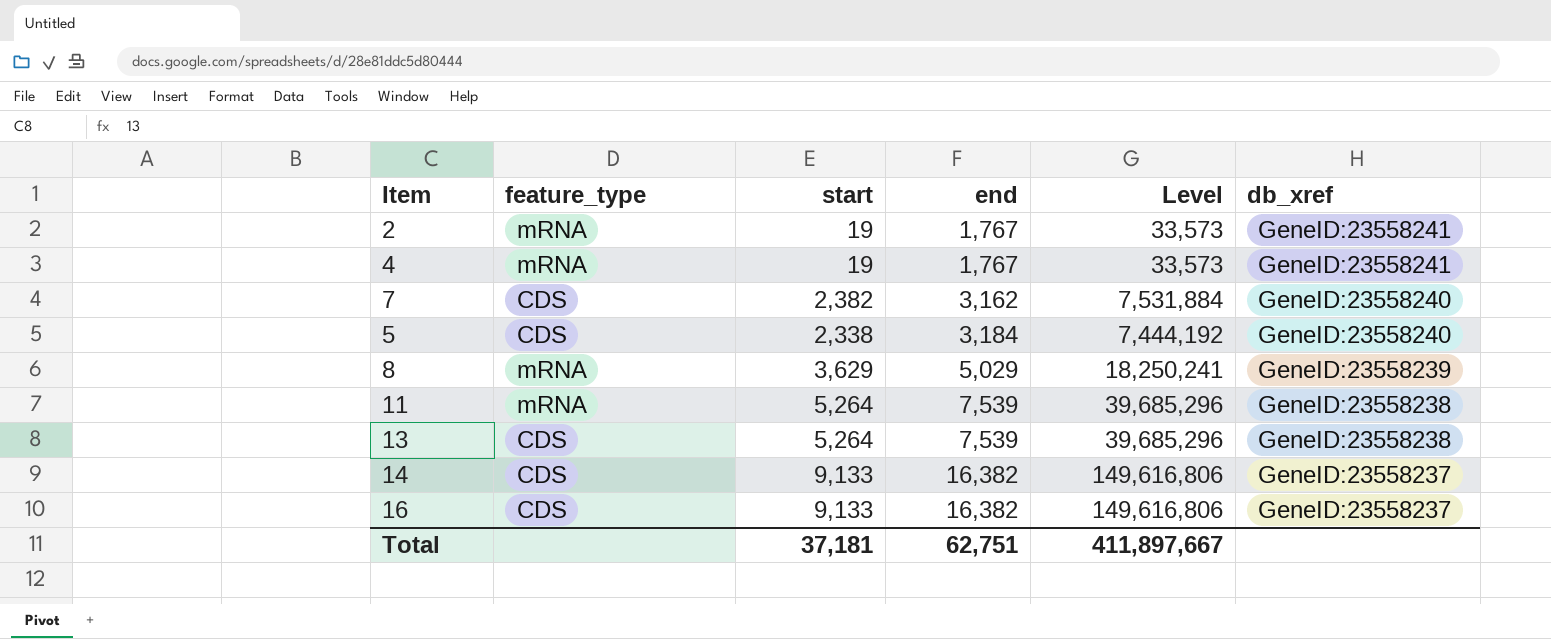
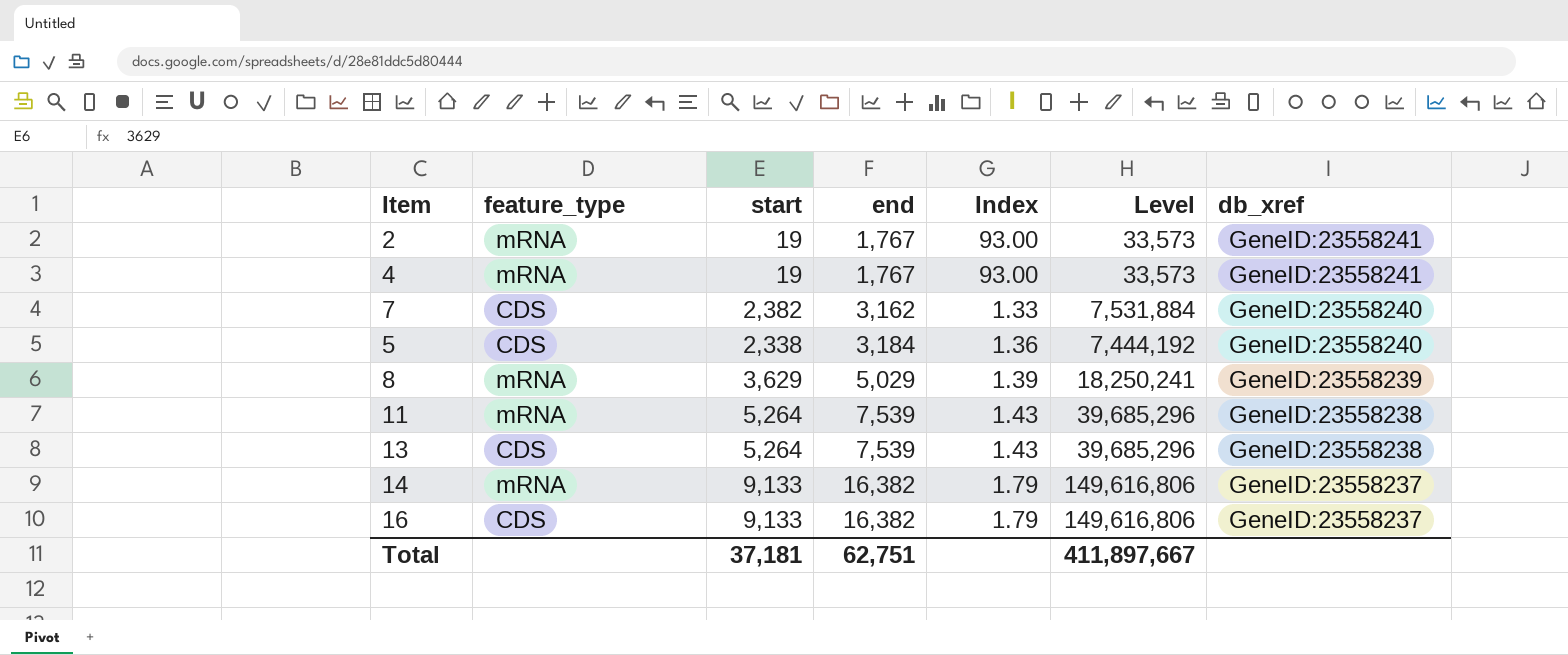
column Index | formula: none -> [end] / [start]
14 | feature_type: CDS -> mRNA

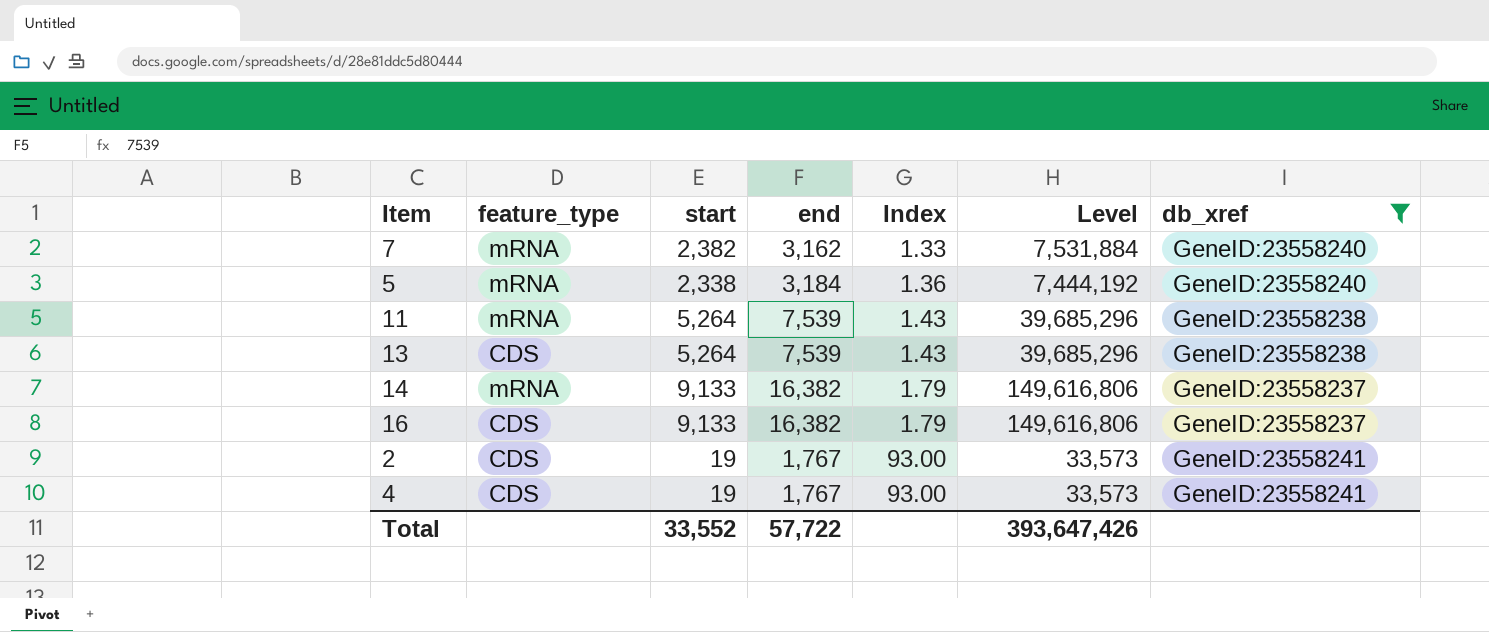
filter: none -> db_xref != GeneID:23558239
row order: end ascending -> Index ascending
7 | feature_type: CDS -> mRNA
5 | feature_type: CDS -> mRNA
2 | feature_type: mRNA -> CDS
4 | feature_type: mRNA -> CDS
Total | start: 37,181 -> 33,552
Total | end: 62,751 -> 57,722
Total | Level: 411,897,667 -> 393,647,426

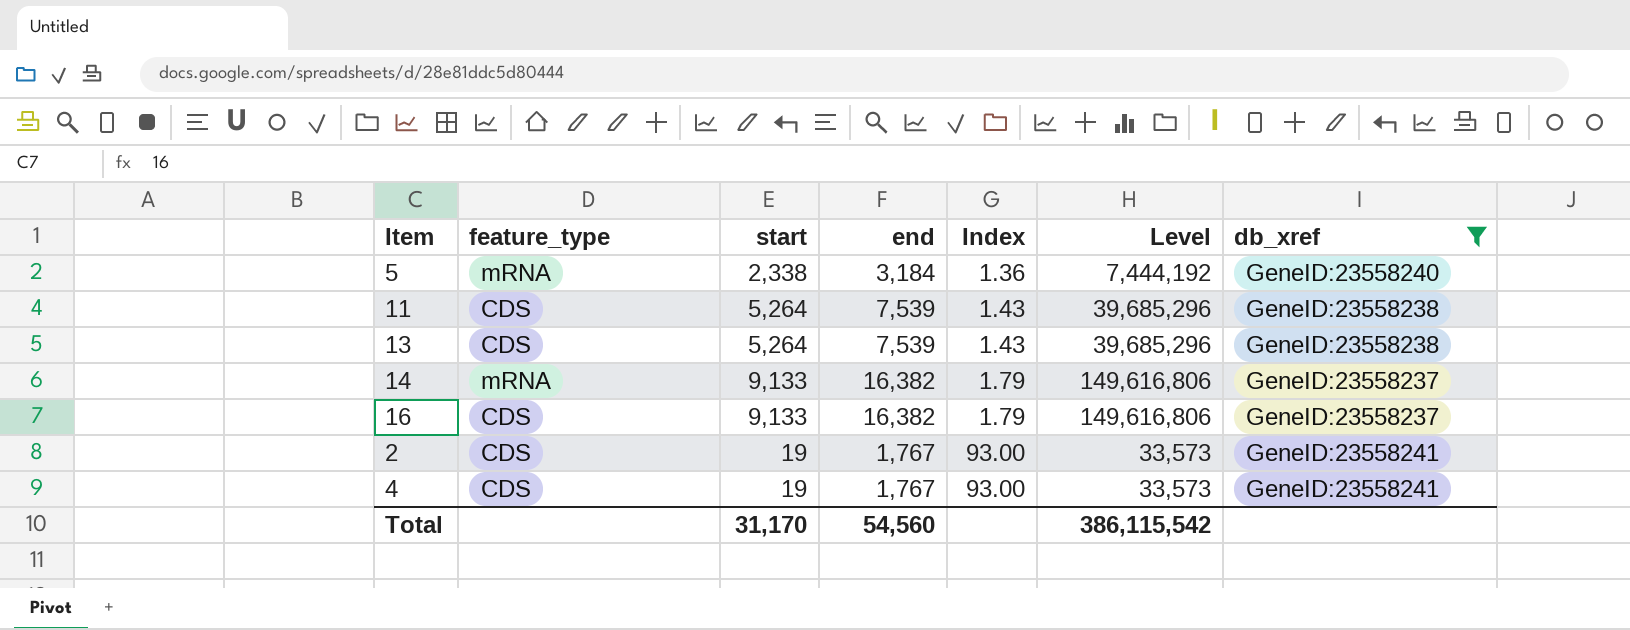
row 7: mRNA | 2,382 | 3,162 | 1.33 | 7,531,884 | GeneID:23558240 -> none
11 | feature_type: mRNA -> CDS
Total | start: 33,552 -> 31,170
Total | end: 57,722 -> 54,560
Total | Level: 393,647,426 -> 386,115,542

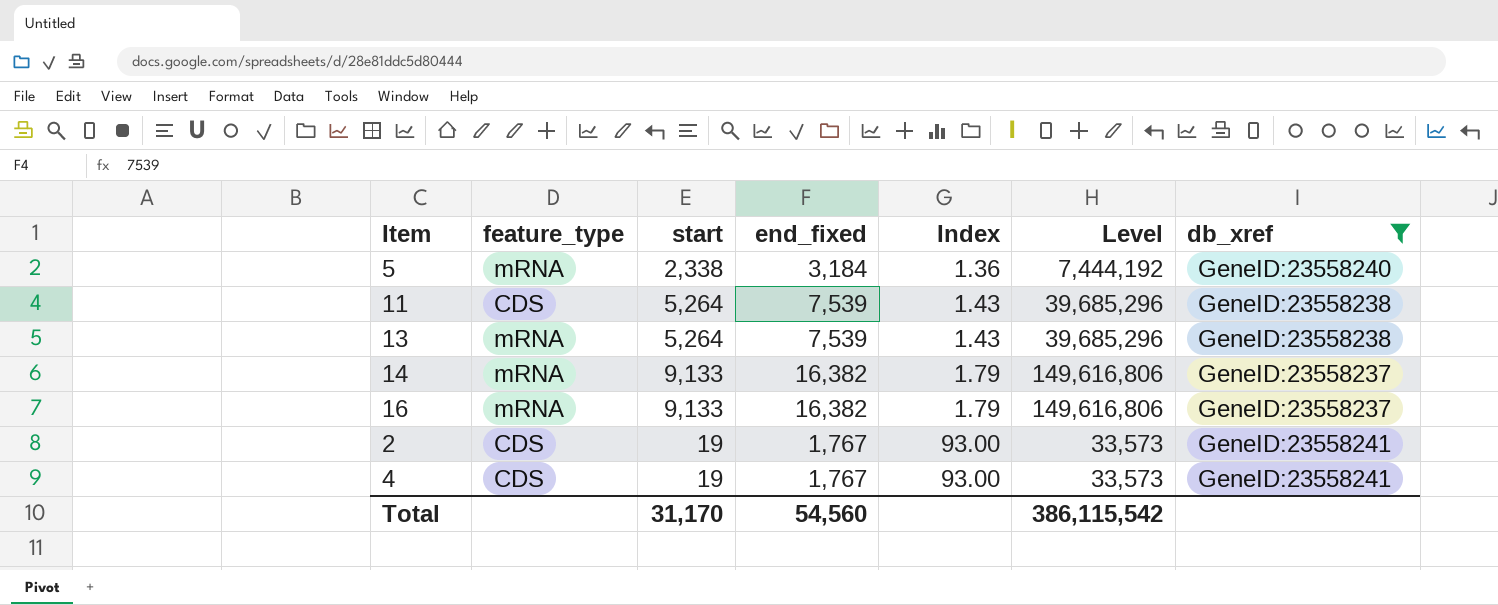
column name: end -> end_fixed
13 | feature_type: CDS -> mRNA
16 | feature_type: CDS -> mRNA

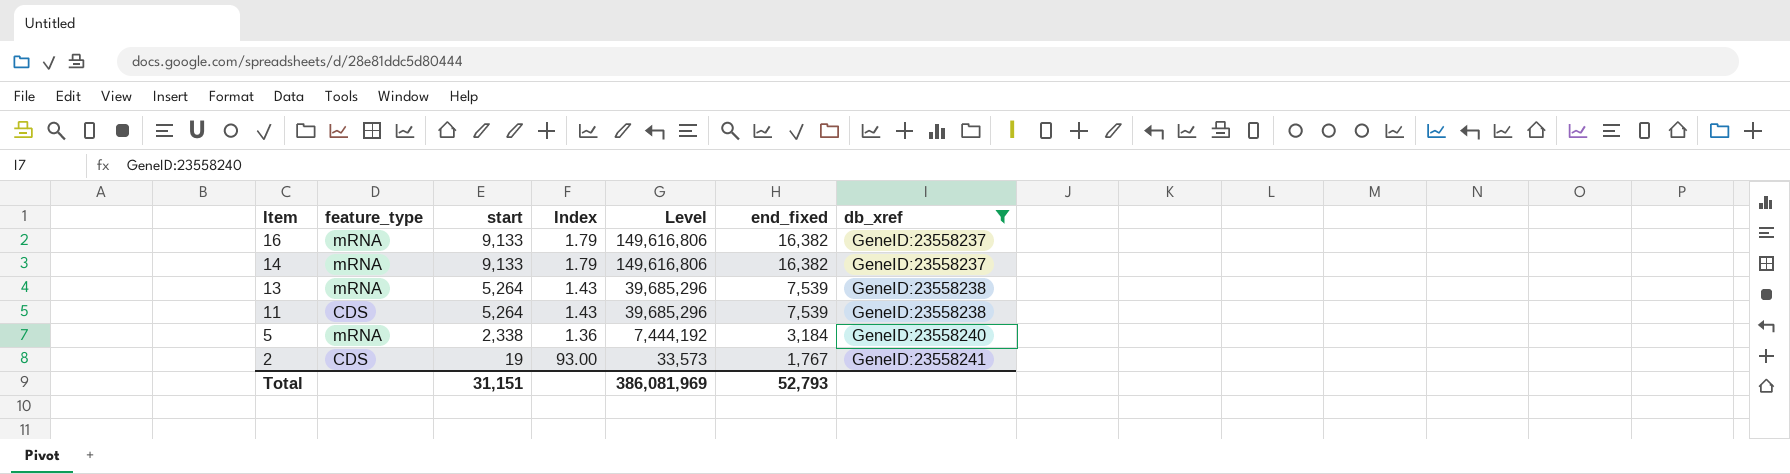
row order: Index ascending -> Item descending
column end_fixed | position: 4 -> 6
row 4: CDS | 19 | 1,767 | 93.00 | 33,573 | GeneID:23558241 -> none
Total | start: 31,170 -> 31,151
Total | Level: 386,115,542 -> 386,081,969
Total | end_fixed: 54,560 -> 52,793

